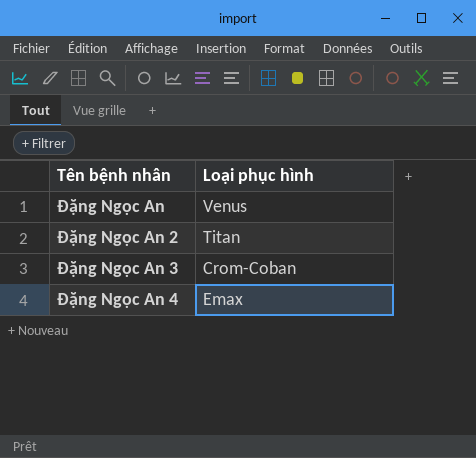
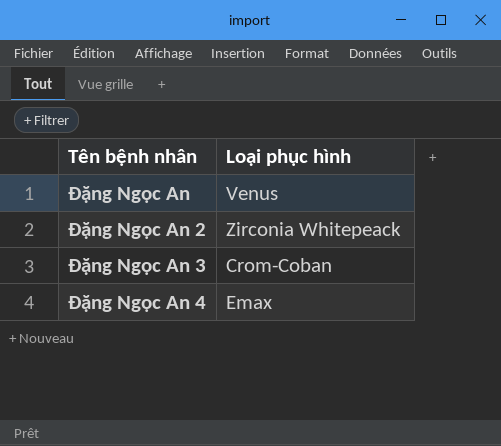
Đặng Ngọc An 2 | Loại phục hình: Titan -> Zirconia Whitepeack

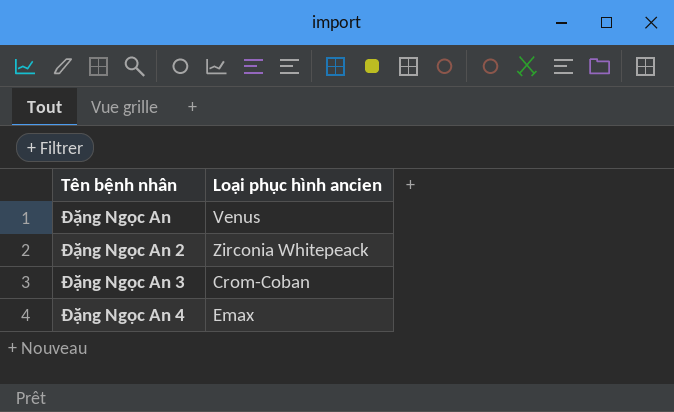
column name: Loại phục hình -> Loại phục hình ancien

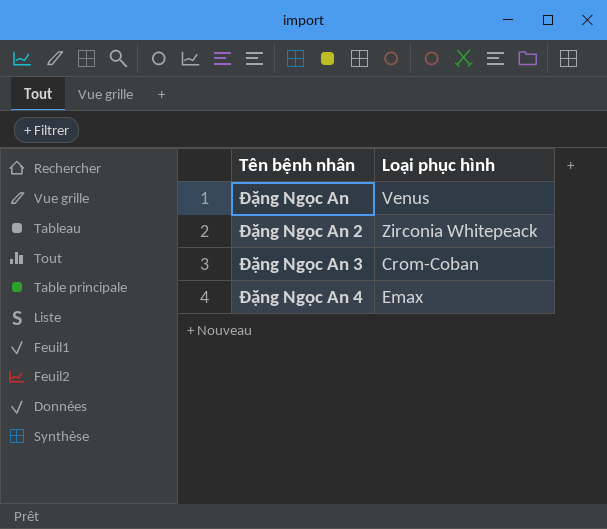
column name: Loại phục hình ancien -> Loại phục hình

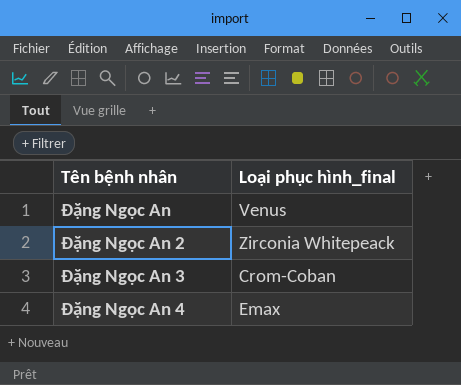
column name: Loại phục hình -> Loại phục hình_final

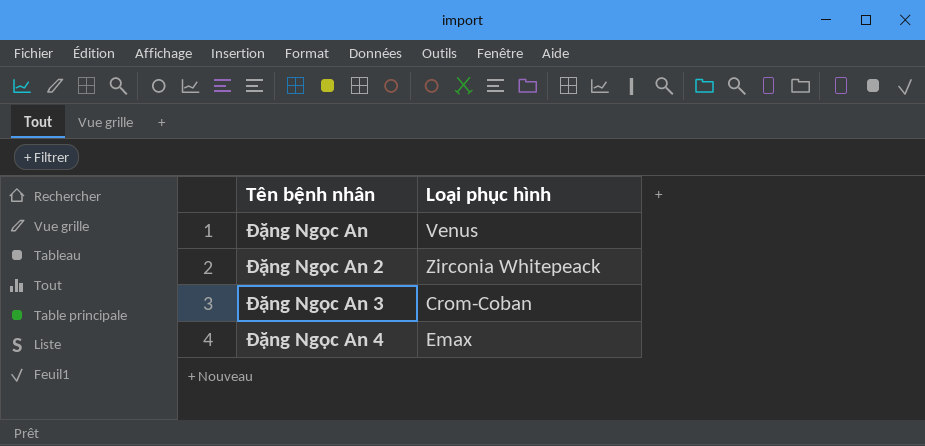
column name: Loại phục hình_final -> Loại phục hình

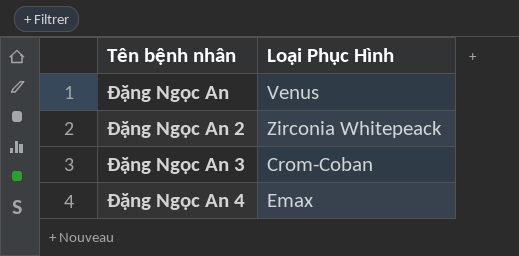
column name: Loại phục hình -> Loại Phục Hình

